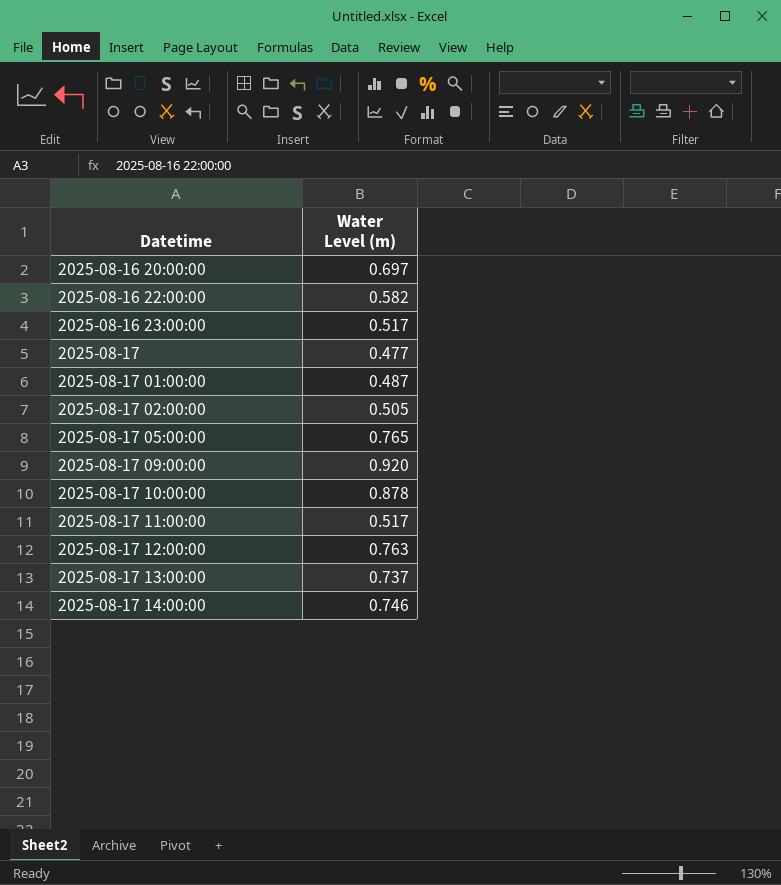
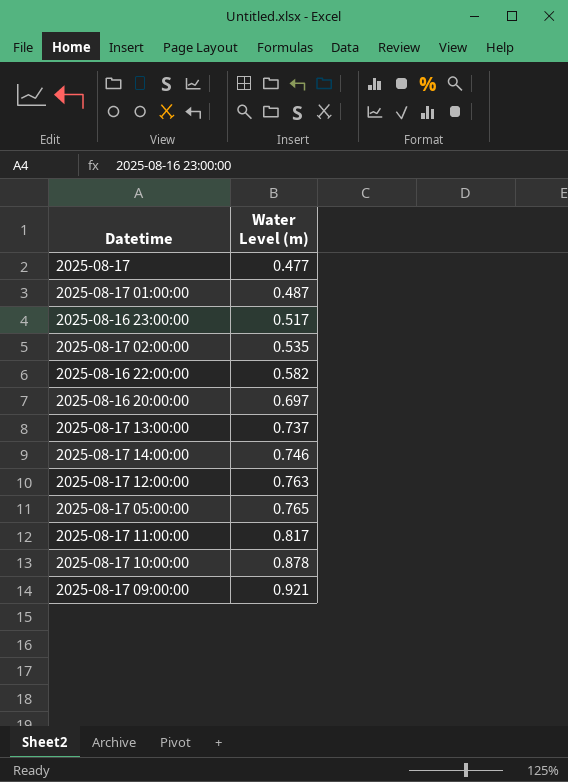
row order: Datetime ascending -> Water Level (m) ascending
2025-08-17 02:00:00 | Water Level (m): 0.505 -> 0.535
2025-08-17 11:00:00 | Water Level (m): 0.517 -> 0.817
2025-08-17 09:00:00 | Water Level (m): 0.920 -> 0.921

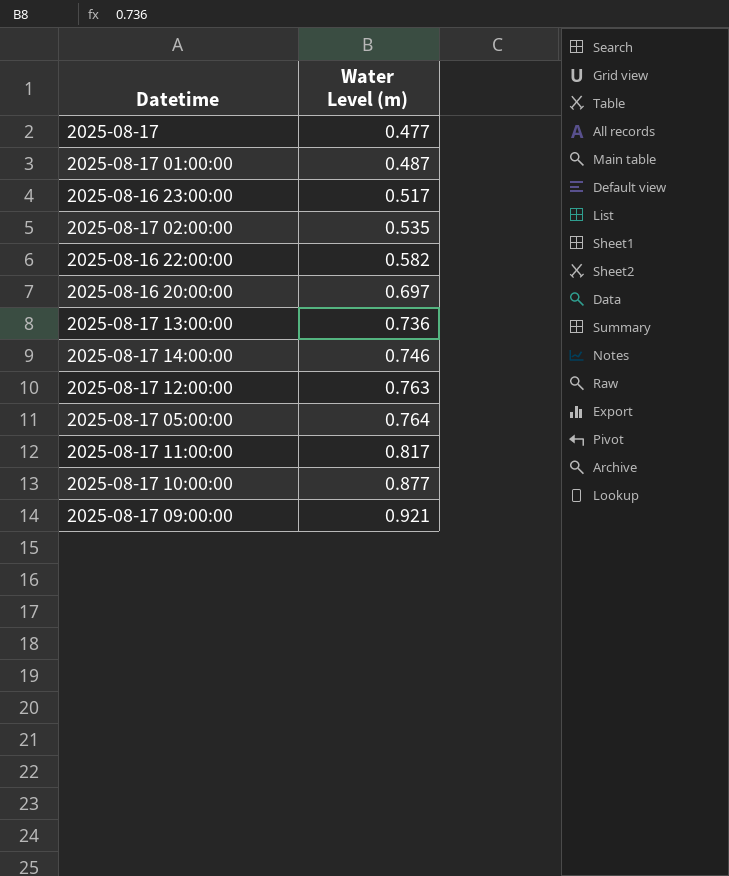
2025-08-17 13:00:00 | Water Level (m): 0.737 -> 0.736
2025-08-17 05:00:00 | Water Level (m): 0.765 -> 0.764
2025-08-17 10:00:00 | Water Level (m): 0.878 -> 0.877

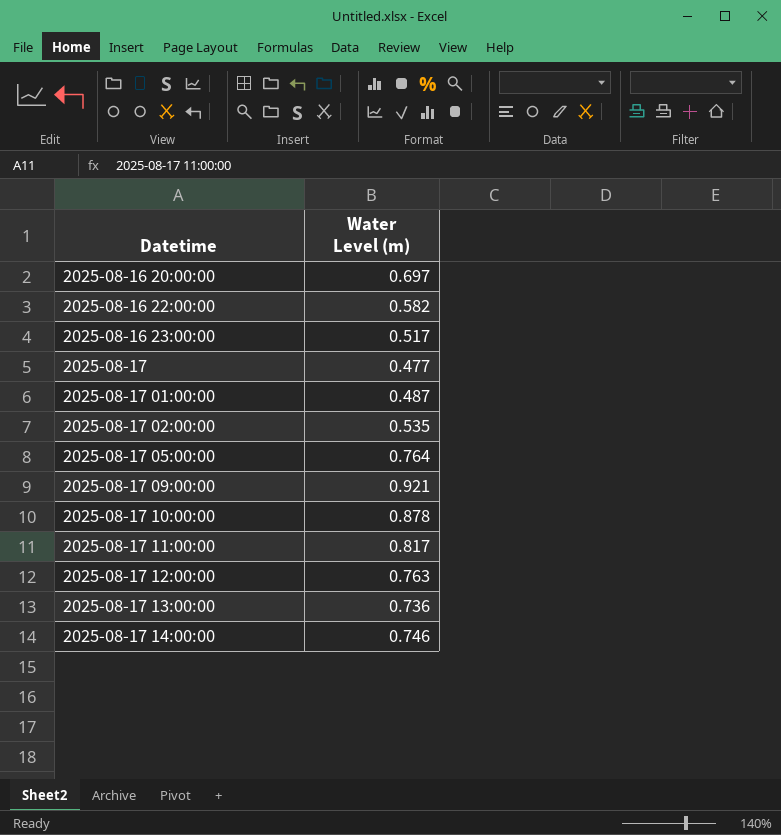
row order: Water Level (m) ascending -> Datetime ascending
2025-08-17 10:00:00 | Water Level (m): 0.877 -> 0.878

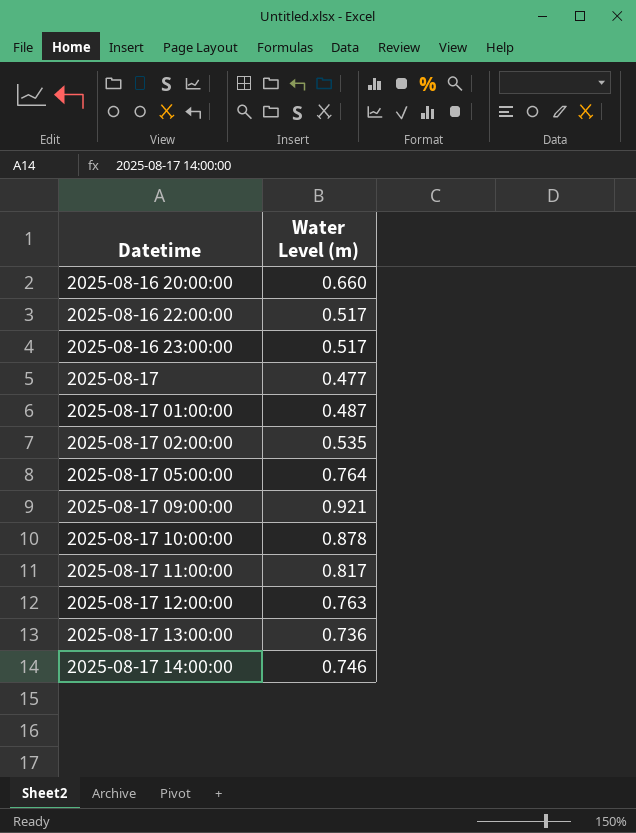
2025-08-16 20:00:00 | Water Level (m): 0.697 -> 0.660
2025-08-16 22:00:00 | Water Level (m): 0.582 -> 0.517

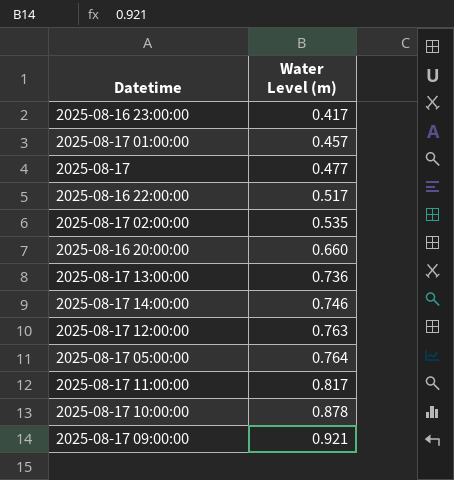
row order: Datetime ascending -> Water Level (m) ascending
2025-08-16 23:00:00 | Water Level (m): 0.517 -> 0.417
2025-08-17 01:00:00 | Water Level (m): 0.487 -> 0.457

